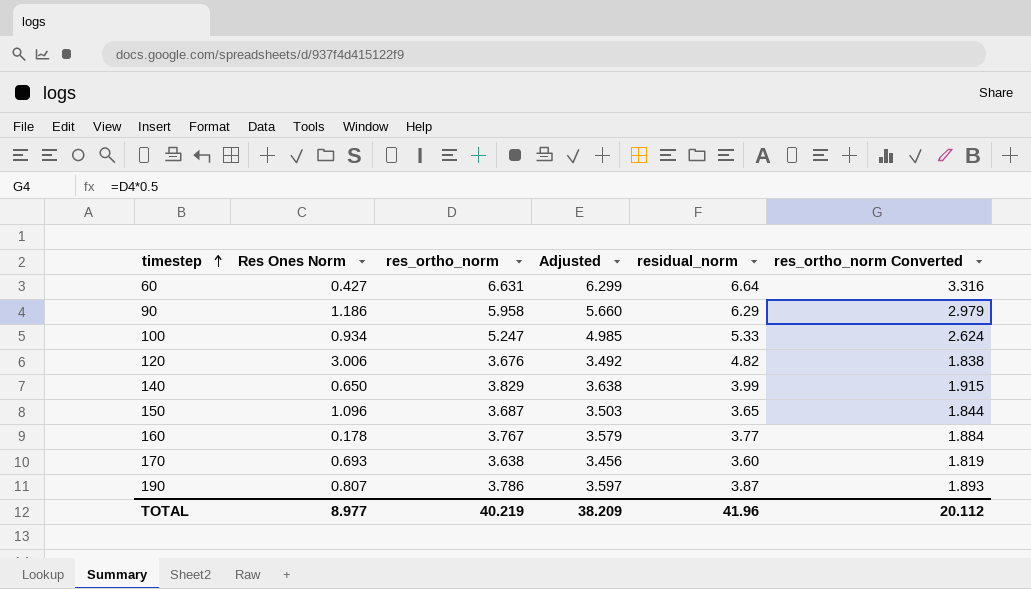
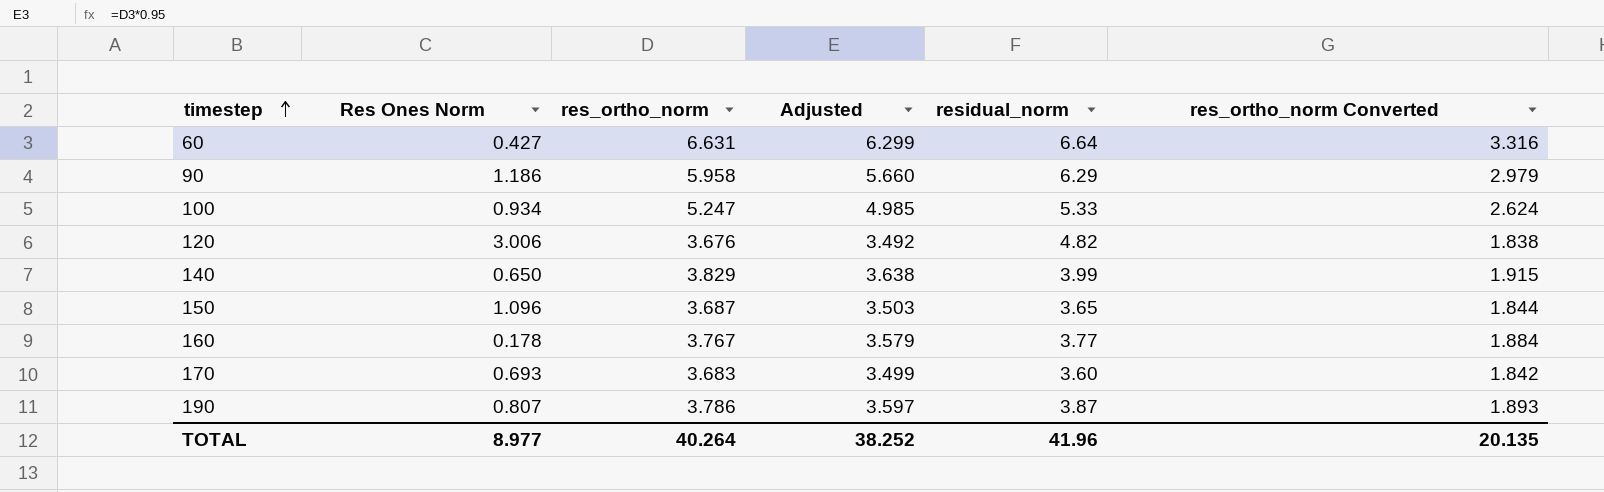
170 | res_ortho_norm: 3.638 -> 3.683
170 | Adjusted: 3.456 -> 3.499
170 | res_ortho_norm Converted: 1.819 -> 1.842
TOTAL | res_ortho_norm: 40.219 -> 40.264
TOTAL | Adjusted: 38.209 -> 38.252
TOTAL | res_ortho_norm Converted: 20.112 -> 20.135

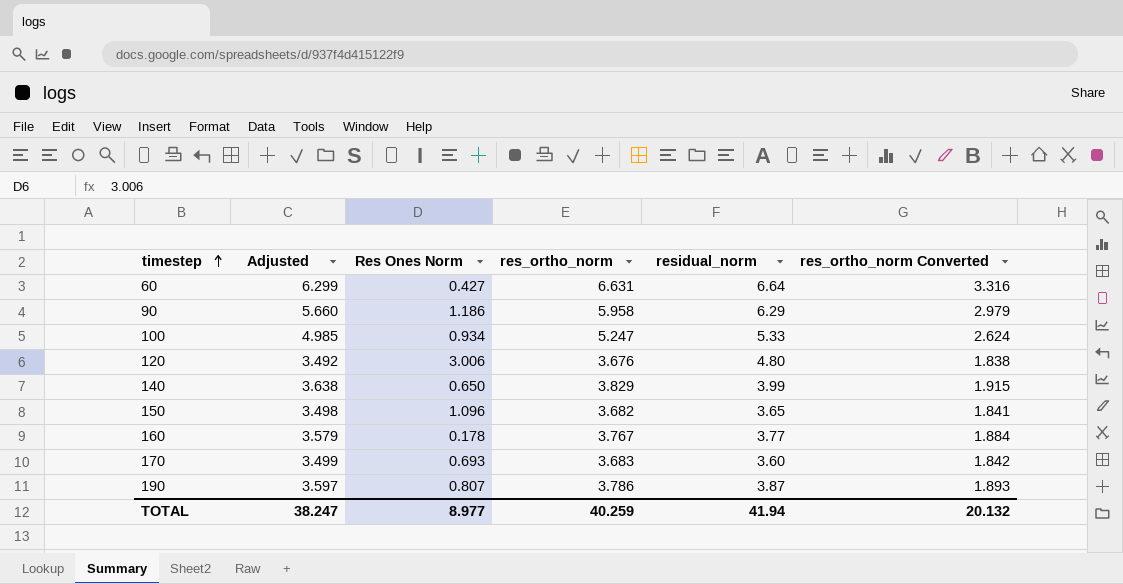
column Adjusted | position: 4 -> 2
120 | residual_norm: 4.82 -> 4.80
150 | Adjusted: 3.503 -> 3.498
150 | res_ortho_norm: 3.687 -> 3.682
150 | res_ortho_norm Converted: 1.844 -> 1.841
TOTAL | Adjusted: 38.252 -> 38.247
TOTAL | res_ortho_norm: 40.264 -> 40.259
TOTAL | residual_norm: 41.96 -> 41.94
TOTAL | res_ortho_norm Converted: 20.135 -> 20.132

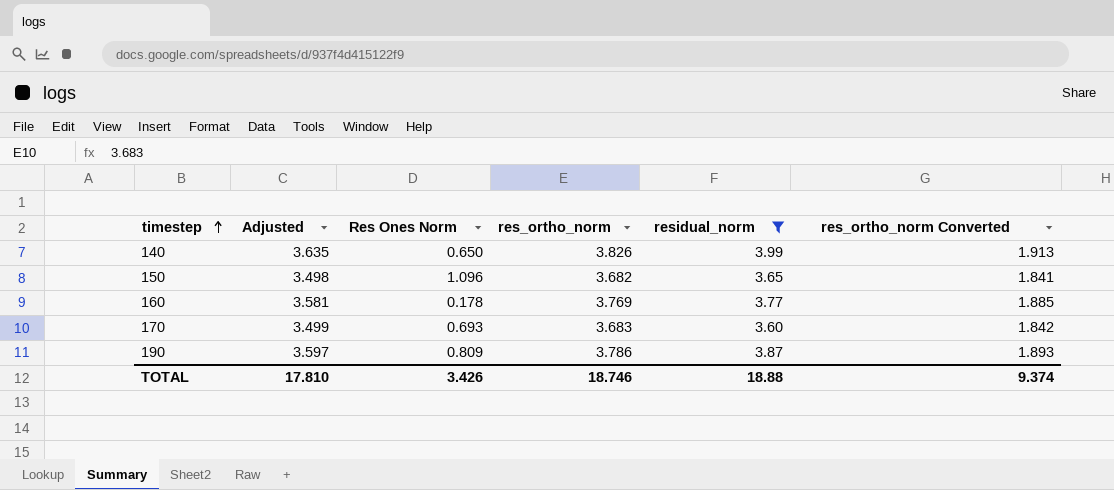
filter: none -> residual_norm <= 3.99
140 | Adjusted: 3.638 -> 3.635
140 | res_ortho_norm: 3.829 -> 3.826
140 | res_ortho_norm Converted: 1.915 -> 1.913
160 | Adjusted: 3.579 -> 3.581
160 | res_ortho_norm: 3.767 -> 3.769
160 | res_ortho_norm Converted: 1.884 -> 1.885
190 | Res Ones Norm: 0.807 -> 0.809
TOTAL | Adjusted: 38.247 -> 17.810
TOTAL | Res Ones Norm: 8.977 -> 3.426
TOTAL | res_ortho_norm: 40.259 -> 18.746
TOTAL | residual_norm: 41.94 -> 18.88
TOTAL | res_ortho_norm Converted: 20.132 -> 9.374

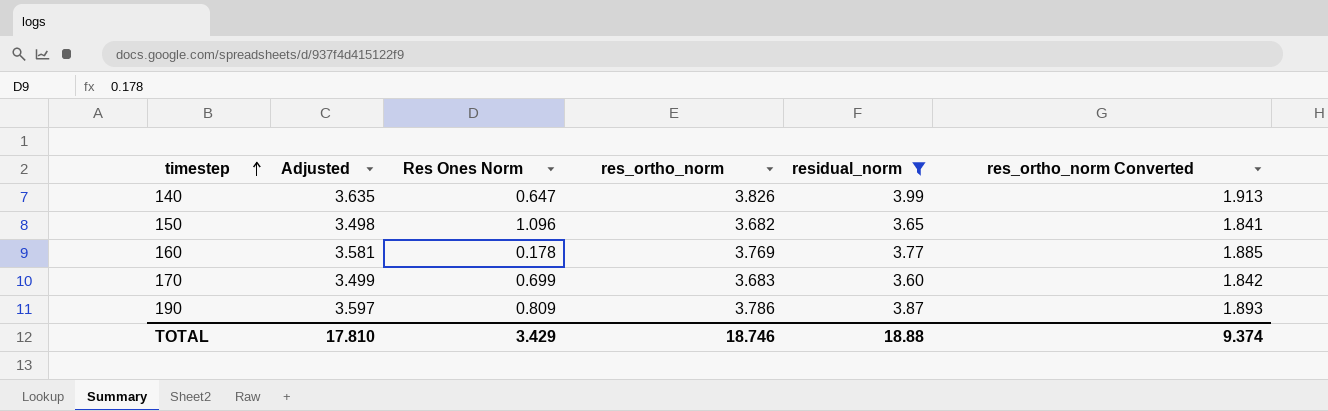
140 | Res Ones Norm: 0.650 -> 0.647
170 | Res Ones Norm: 0.693 -> 0.699
TOTAL | Res Ones Norm: 3.426 -> 3.429

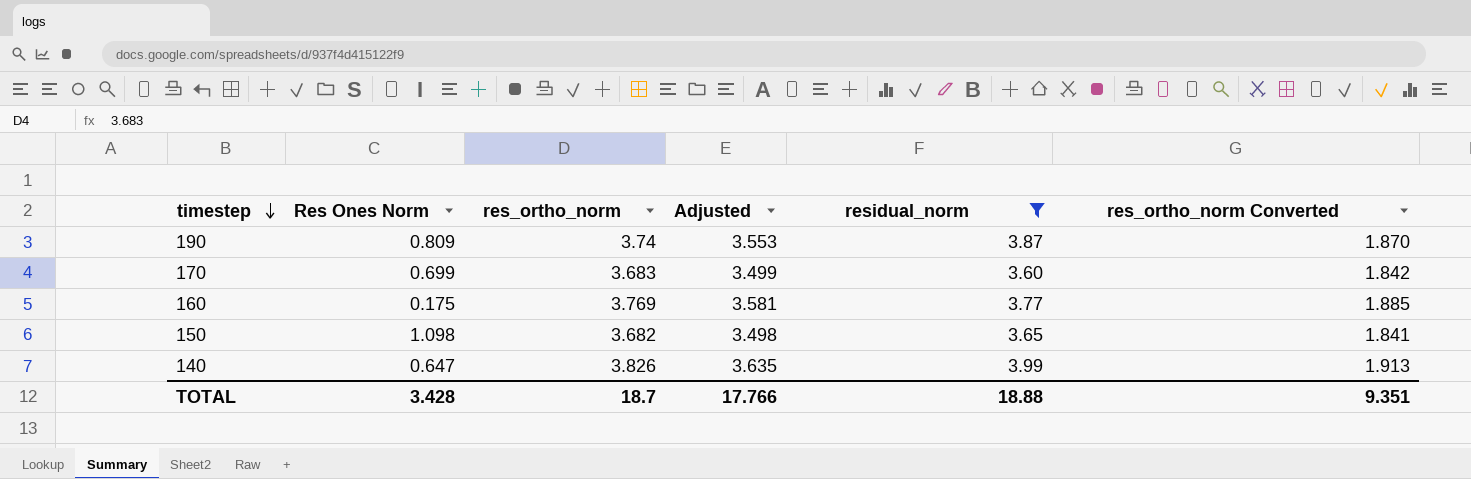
row order: timestep ascending -> timestep descending
column Adjusted | position: 2 -> 4
190 | res_ortho_norm: 3.786 -> 3.74
190 | Adjusted: 3.597 -> 3.553
190 | res_ortho_norm Converted: 1.893 -> 1.870
160 | Res Ones Norm: 0.178 -> 0.175
150 | Res Ones Norm: 1.096 -> 1.098
TOTAL | Res Ones Norm: 3.429 -> 3.428
TOTAL | res_ortho_norm: 18.746 -> 18.7
TOTAL | Adjusted: 17.810 -> 17.766
TOTAL | res_ortho_norm Converted: 9.374 -> 9.351

